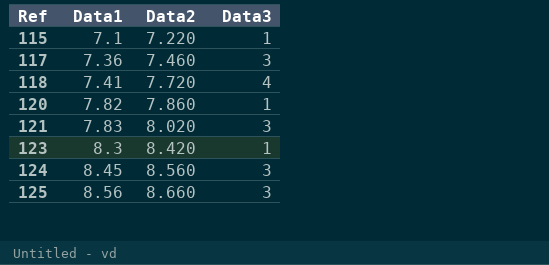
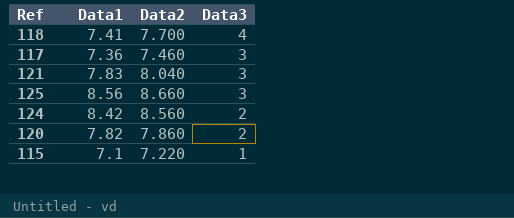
row order: Ref ascending -> Data3 descending
row 123: 8.3 | 8.420 | 1 -> none
118 | Data2: 7.720 -> 7.700
121 | Data2: 8.020 -> 8.040
124 | Data1: 8.45 -> 8.42
124 | Data3: 3 -> 2
120 | Data3: 1 -> 2

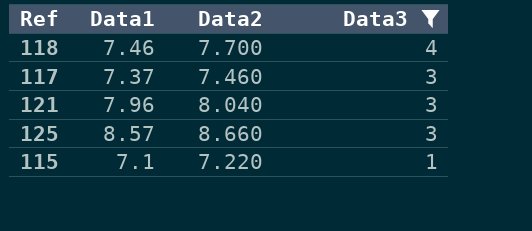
filter: none -> Data3 != 2
118 | Data1: 7.41 -> 7.46
117 | Data1: 7.36 -> 7.37
121 | Data1: 7.83 -> 7.96
125 | Data1: 8.56 -> 8.57

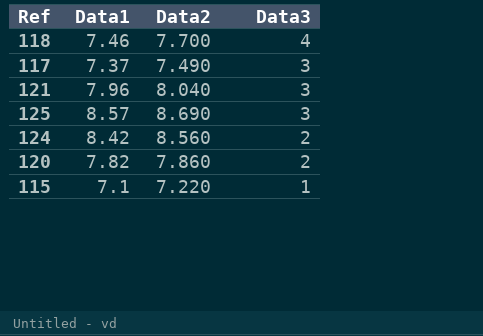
filter: Data3 != 2 -> none
117 | Data2: 7.460 -> 7.490
125 | Data2: 8.660 -> 8.690

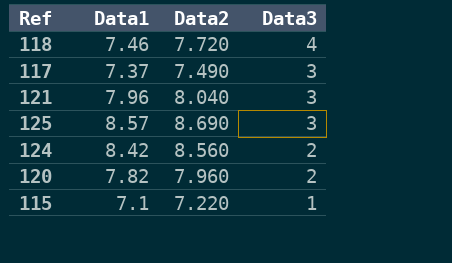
118 | Data2: 7.700 -> 7.720
120 | Data2: 7.860 -> 7.960

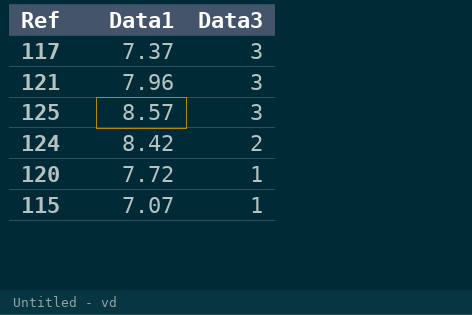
column Data2 | position: 3 -> none
row 118: 7.46 | 7.720 | 4 -> none
120 | Data1: 7.82 -> 7.72
120 | Data3: 2 -> 1
115 | Data1: 7.1 -> 7.07

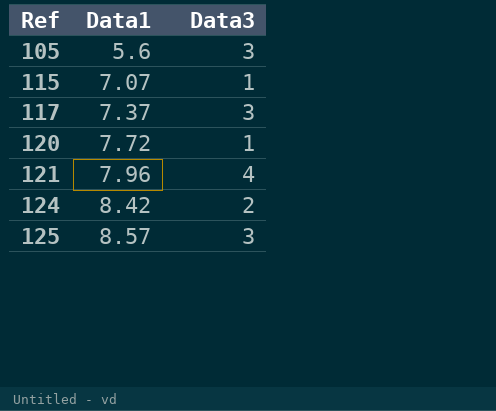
row order: Data3 descending -> Ref ascending
row 105: none -> 5.6 | 3
121 | Data3: 3 -> 4

